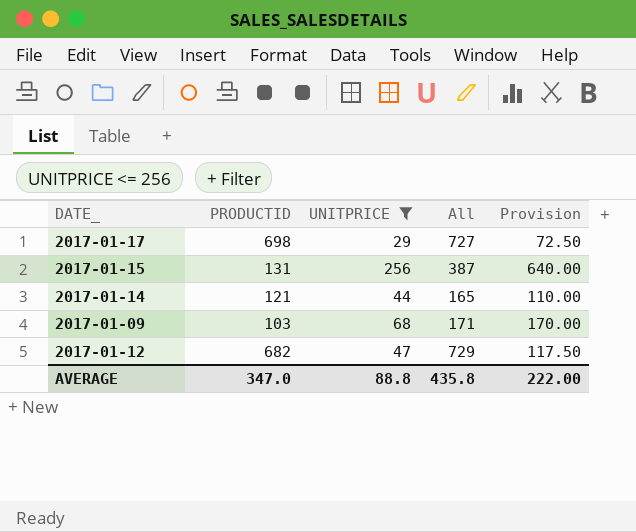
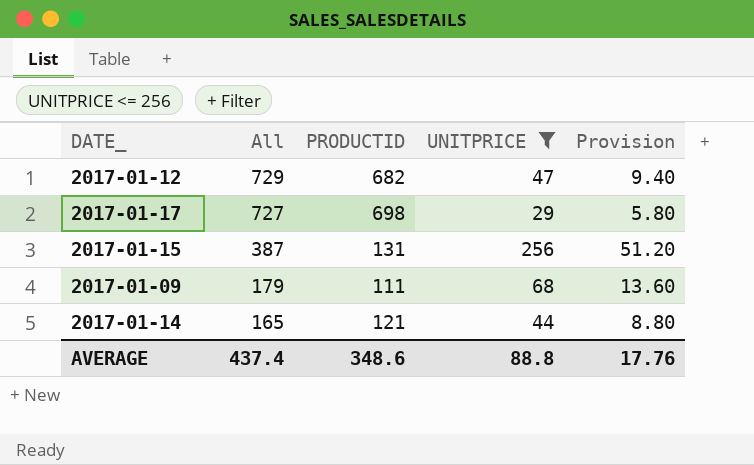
row order: none -> All descending
column All | position: 4 -> 2
column Provision | formula: [UNITPRICE] * 2.5 -> [UNITPRICE] * 0.2
2017-01-09 | All: 171 -> 179
2017-01-09 | PRODUCTID: 103 -> 111
AVERAGE | All: 435.8 -> 437.4
AVERAGE | PRODUCTID: 347.0 -> 348.6
AVERAGE | Provision: 222.00 -> 17.76

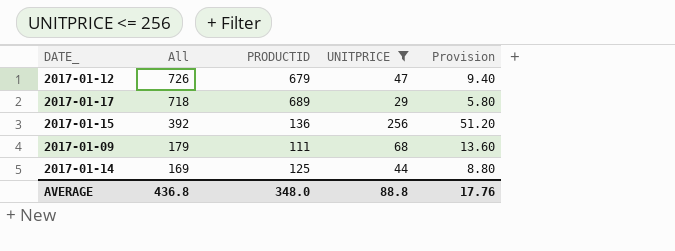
2017-01-12 | All: 729 -> 726
2017-01-12 | PRODUCTID: 682 -> 679
2017-01-17 | All: 727 -> 718
2017-01-17 | PRODUCTID: 698 -> 689
2017-01-15 | All: 387 -> 392
2017-01-15 | PRODUCTID: 131 -> 136
2017-01-14 | All: 165 -> 169
2017-01-14 | PRODUCTID: 121 -> 125
AVERAGE | All: 437.4 -> 436.8
AVERAGE | PRODUCTID: 348.6 -> 348.0

